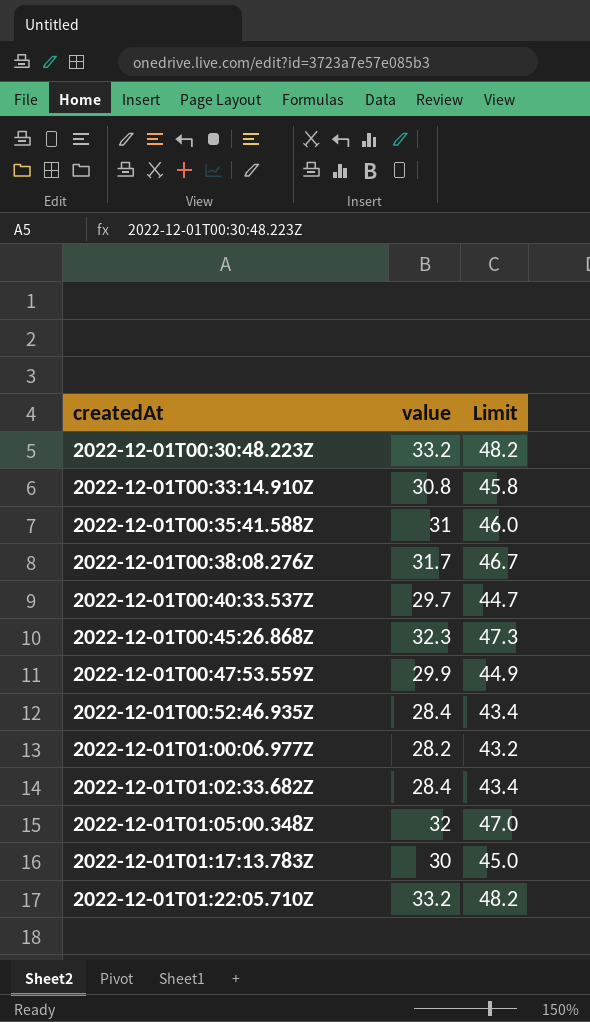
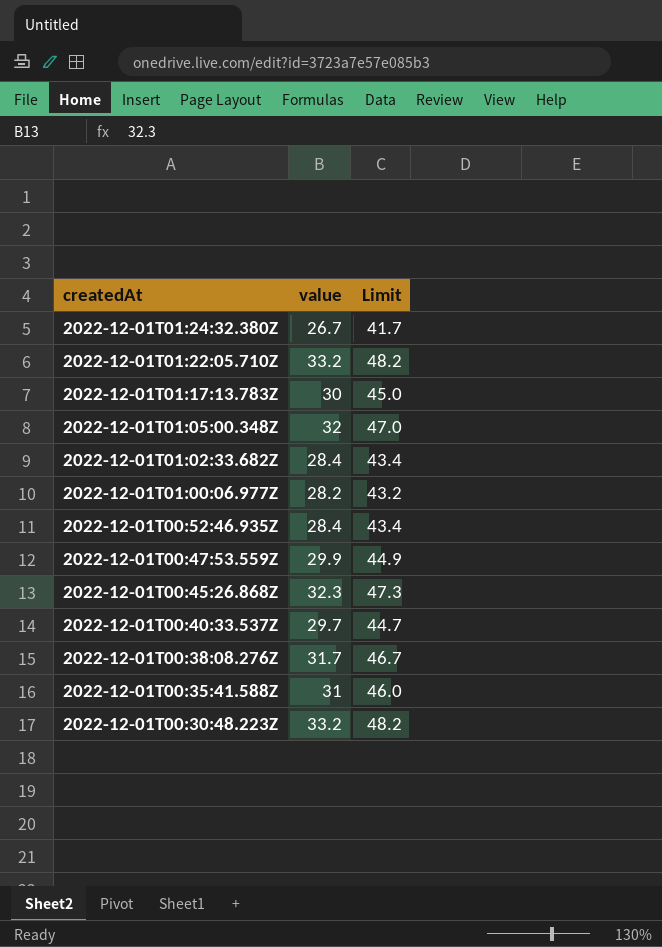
row order: createdAt ascending -> createdAt descending
row 2022-12-01T00:33:14.910Z: 30.8 | 45.8 -> none
row 2022-12-01T01:24:32.380Z: none -> 26.7 | 41.7

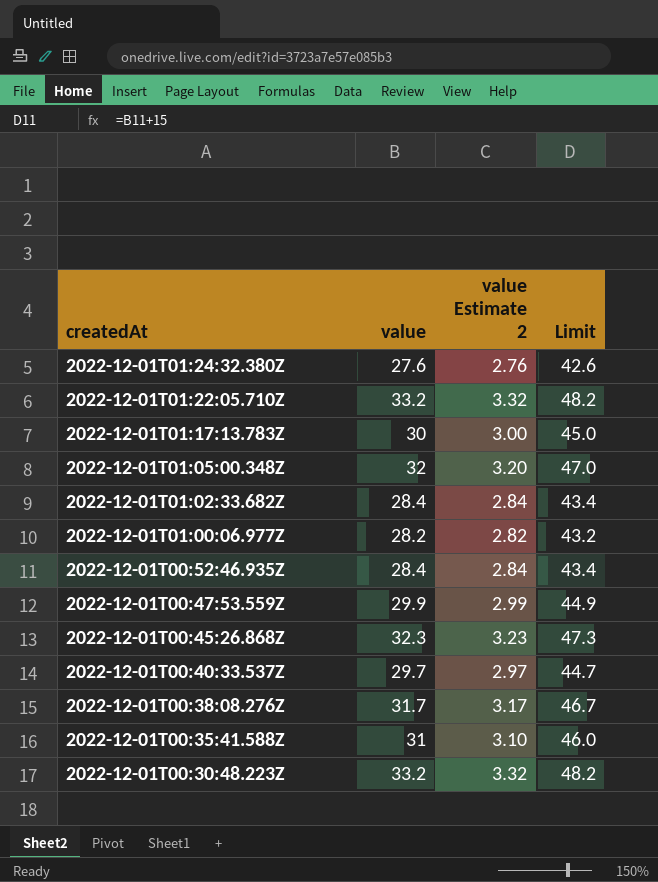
column value Estimate 2 | formula: none -> [value] * 0.1
2022-12-01T01:24:32.380Z | value: 26.7 -> 27.6
2022-12-01T01:24:32.380Z | Limit: 41.7 -> 42.6

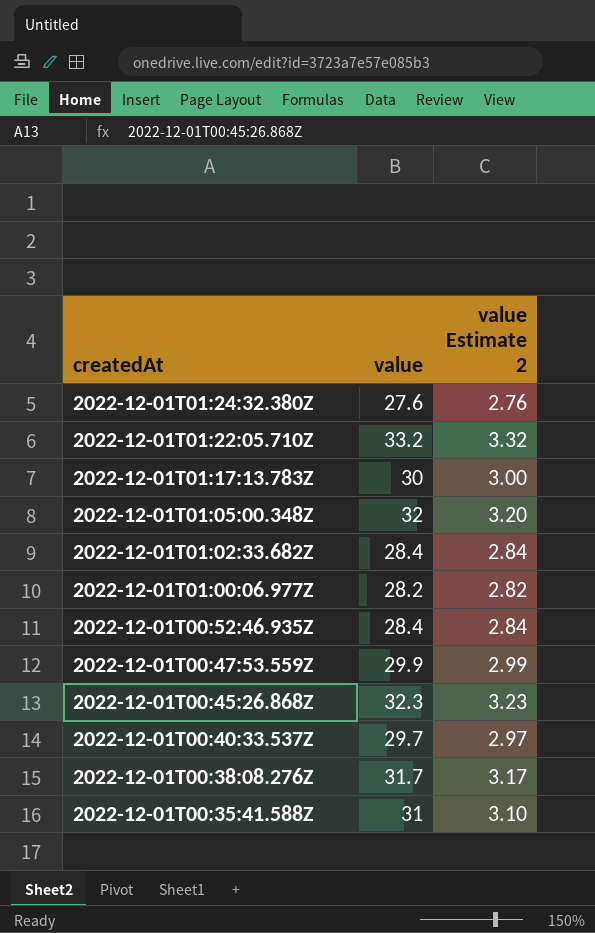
column Limit | formula: [value] + 15 -> none
row 2022-12-01T00:30:48.223Z: 33.2 | 3.32 | 48.2 -> none

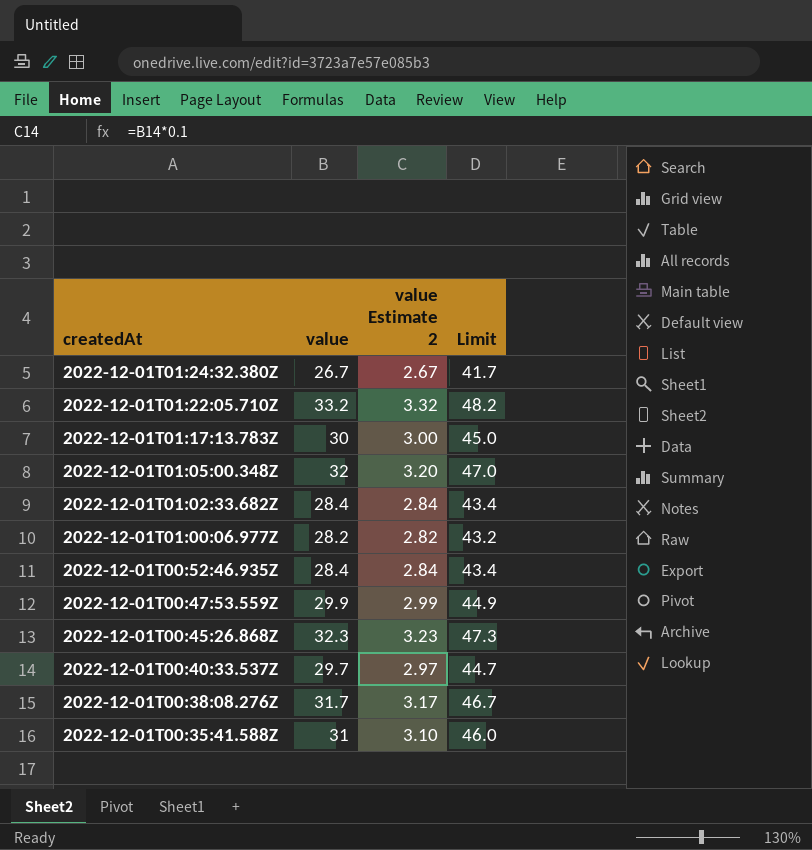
column Limit | formula: none -> [value] + 15
2022-12-01T01:24:32.380Z | value: 27.6 -> 26.7
2022-12-01T01:24:32.380Z | value Estimate 2: 2.76 -> 2.67

